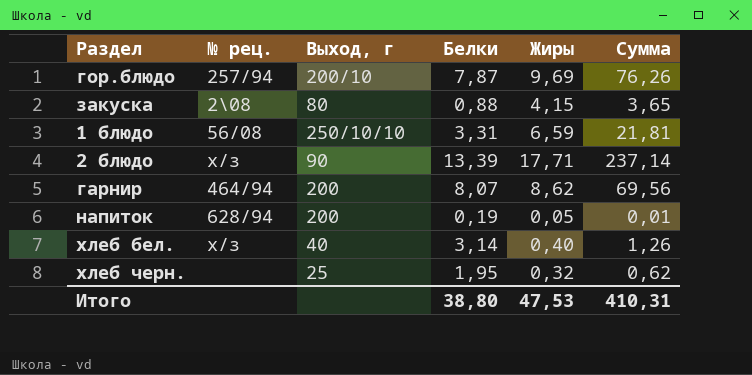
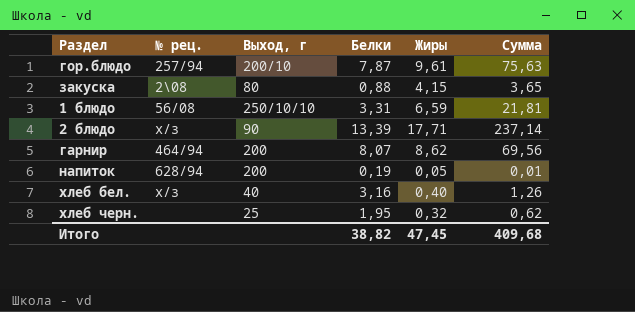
гор.блюдо | Жиры: 9,69 -> 9,61
гор.блюдо | Сумма: 76,26 -> 75,63
хлеб бел. | Белки: 3,14 -> 3,16
Итого | Белки: 38,80 -> 38,82
Итого | Жиры: 47,53 -> 47,45
Итого | Сумма: 410,31 -> 409,68

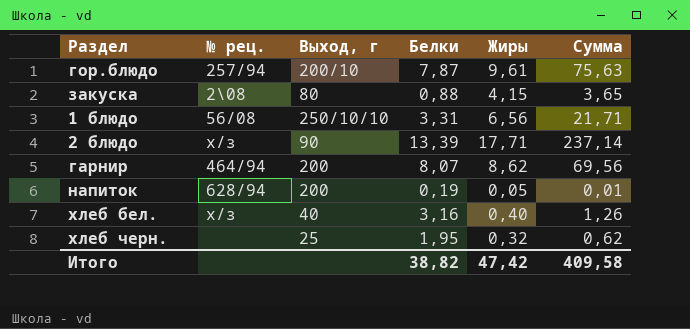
1 блюдо | Жиры: 6,59 -> 6,56
1 блюдо | Сумма: 21,81 -> 21,71
Итого | Жиры: 47,45 -> 47,42
Итого | Сумма: 409,68 -> 409,58

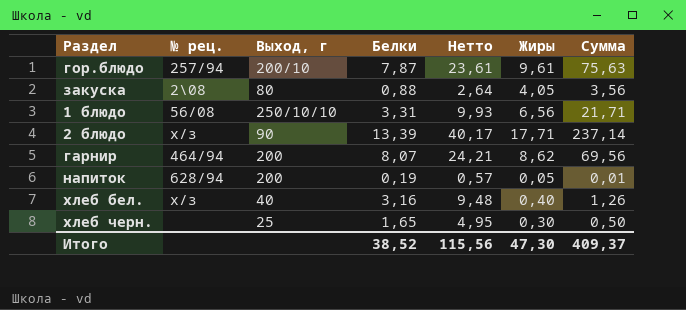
column Нетто | formula: none -> [Белки] * 3
закуска | Жиры: 4,15 -> 4,05
закуска | Сумма: 3,65 -> 3,56
хлеб черн. | Белки: 1,95 -> 1,65
хлеб черн. | Жиры: 0,32 -> 0,30
хлеб черн. | Сумма: 0,62 -> 0,50
Итого | Белки: 38,82 -> 38,52
Итого | Жиры: 47,42 -> 47,30
Итого | Сумма: 409,58 -> 409,37

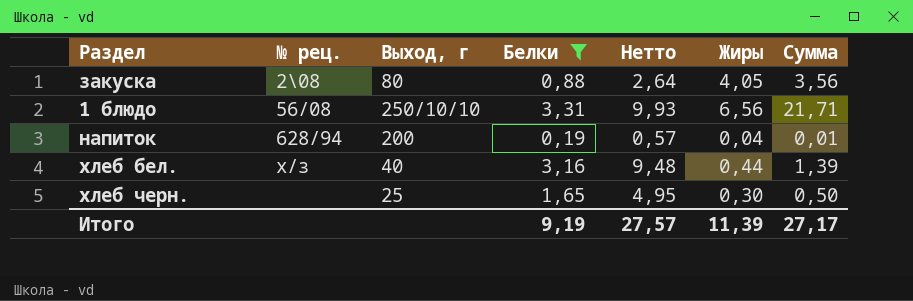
filter: none -> Белки <= 3,31
напиток | Жиры: 0,05 -> 0,04
хлеб бел. | Жиры: 0,40 -> 0,44
хлеб бел. | Сумма: 1,26 -> 1,39
Итого | Белки: 38,52 -> 9,19
Итого | Нетто: 115,56 -> 27,57
Итого | Жиры: 47,30 -> 11,39
Итого | Сумма: 409,37 -> 27,17

